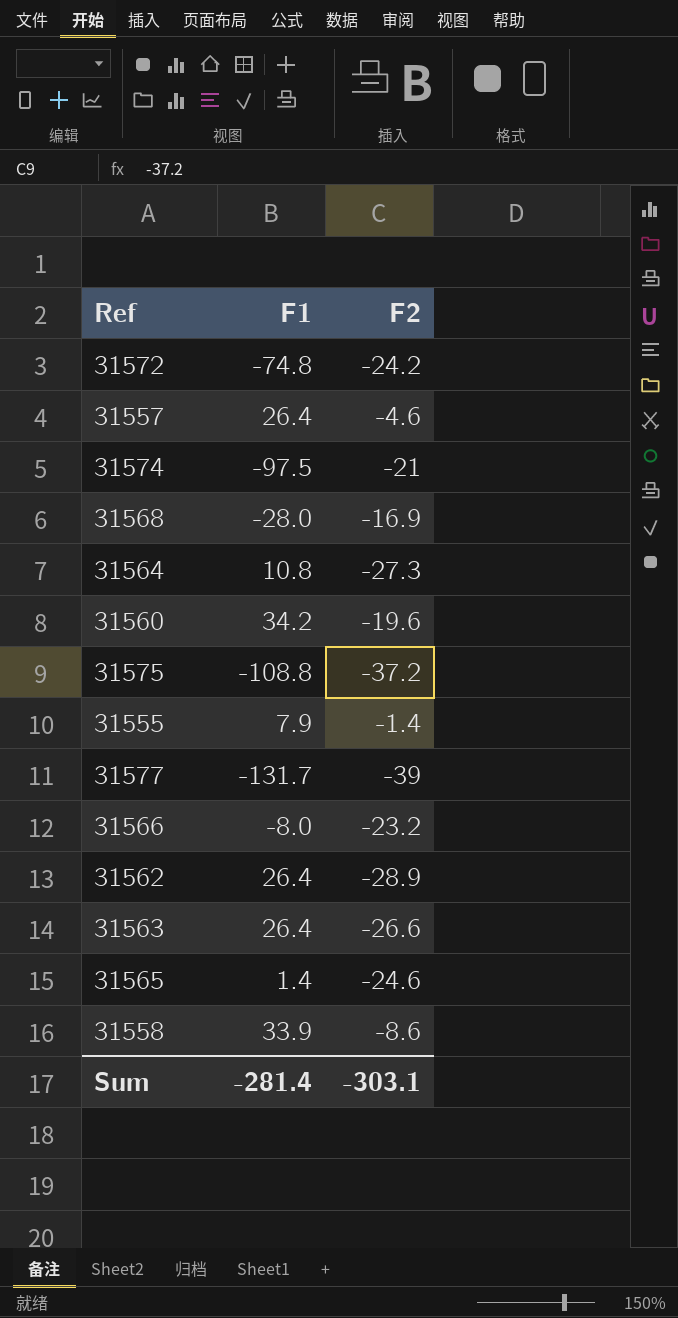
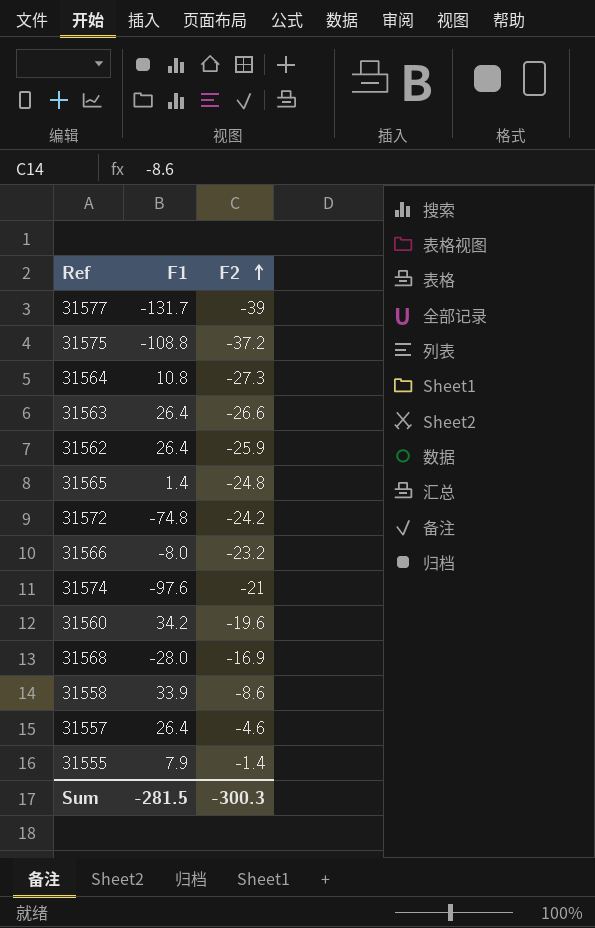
row order: none -> F2 ascending
31562 | F2: -28.9 -> -25.9
31565 | F2: -24.6 -> -24.8
31574 | F1: -97.5 -> -97.6
Sum | F1: -281.4 -> -281.5
Sum | F2: -303.1 -> -300.3

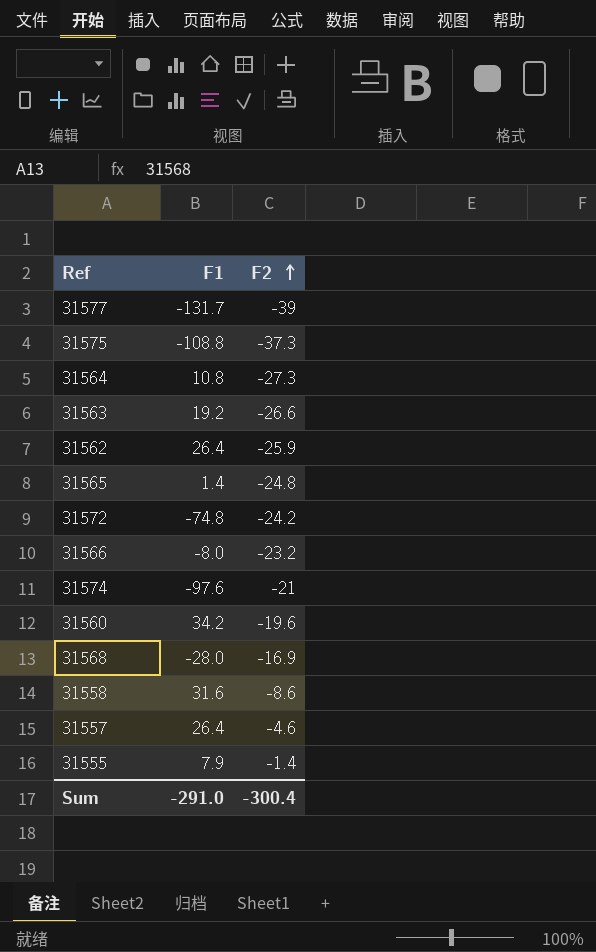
31575 | F2: -37.2 -> -37.3
31563 | F1: 26.4 -> 19.2
31558 | F1: 33.9 -> 31.6
Sum | F1: -281.5 -> -291.0
Sum | F2: -300.3 -> -300.4

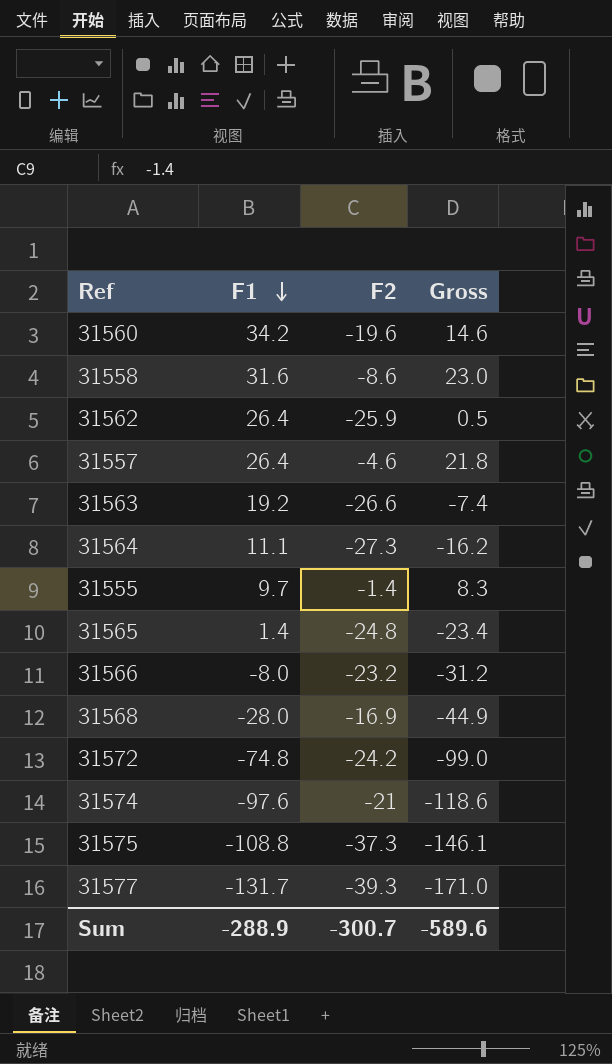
row order: F2 ascending -> F1 descending
column Gross | formula: none -> [F1] + [F2]
31564 | F1: 10.8 -> 11.1
31555 | F1: 7.9 -> 9.7
31577 | F2: -39 -> -39.3
Sum | F1: -291.0 -> -288.9
Sum | F2: -300.4 -> -300.7

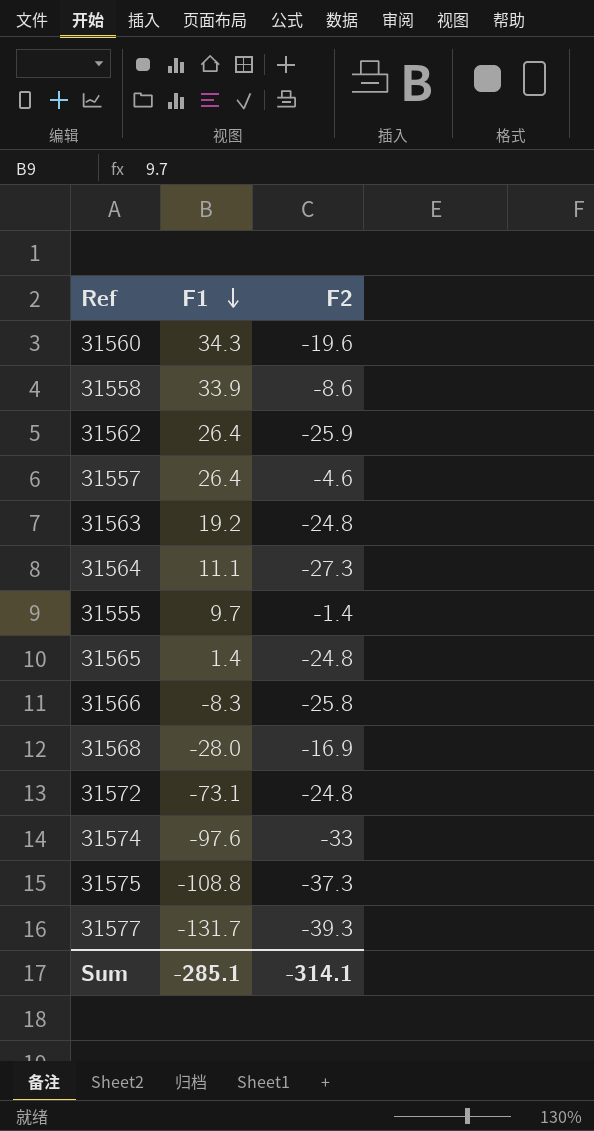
column Gross | formula: [F1] + [F2] -> none
31560 | F1: 34.2 -> 34.3
31558 | F1: 31.6 -> 33.9
31563 | F2: -26.6 -> -24.8
31566 | F1: -8.0 -> -8.3
31566 | F2: -23.2 -> -25.8
31572 | F1: -74.8 -> -73.1
31572 | F2: -24.2 -> -24.8
31574 | F2: -21 -> -33
Sum | F1: -288.9 -> -285.1
Sum | F2: -300.7 -> -314.1

